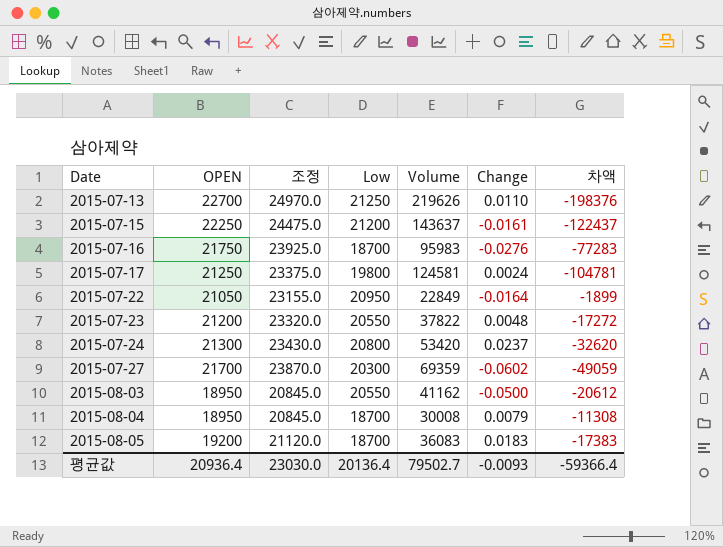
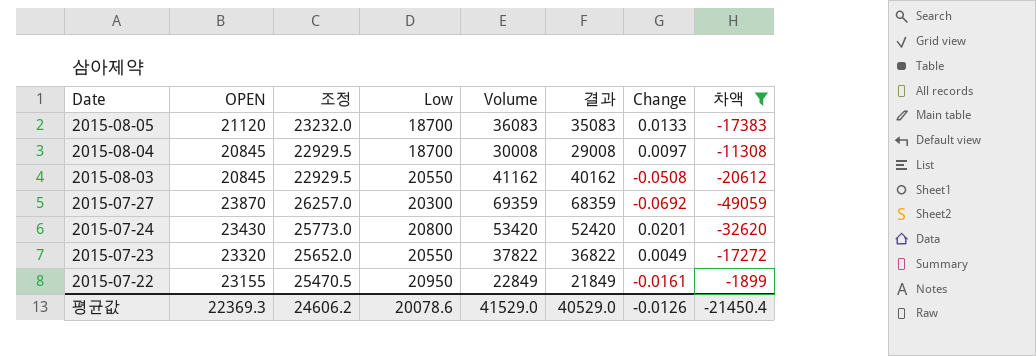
filter: none -> 차액 >= -49059
row order: Date ascending -> Date descending
column 결과 | formula: none -> [Volume] - 1000
2015-08-05 | OPEN: 19200 -> 21120
2015-08-05 | 조정: 21120.0 -> 23232.0
2015-08-05 | Change: 0.0183 -> 0.0133
2015-08-04 | OPEN: 18950 -> 20845
2015-08-04 | 조정: 20845.0 -> 22929.5
2015-08-04 | Change: 0.0079 -> 0.0097
2015-08-03 | OPEN: 18950 -> 20845
2015-08-03 | 조정: 20845.0 -> 22929.5
2015-08-03 | Change: -0.0500 -> -0.0508
2015-07-27 | OPEN: 21700 -> 23870
2015-07-27 | 조정: 23870.0 -> 26257.0
2015-07-27 | Change: -0.0602 -> -0.0692
2015-07-24 | OPEN: 21300 -> 23430
2015-07-24 | 조정: 23430.0 -> 25773.0
2015-07-24 | Change: 0.0237 -> 0.0201
2015-07-23 | OPEN: 21200 -> 23320
2015-07-23 | 조정: 23320.0 -> 25652.0
2015-07-23 | Change: 0.0048 -> 0.0049
2015-07-22 | OPEN: 21050 -> 23155
2015-07-22 | 조정: 23155.0 -> 25470.5
2015-07-22 | Change: -0.0164 -> -0.0161
평균값 | OPEN: 20936.4 -> 22369.3
평균값 | 조정: 23030.0 -> 24606.2
평균값 | Low: 20136.4 -> 20078.6
평균값 | Volume: 79502.7 -> 41529.0
평균값 | Change: -0.0093 -> -0.0126
평균값 | 차액: -59366.4 -> -21450.4

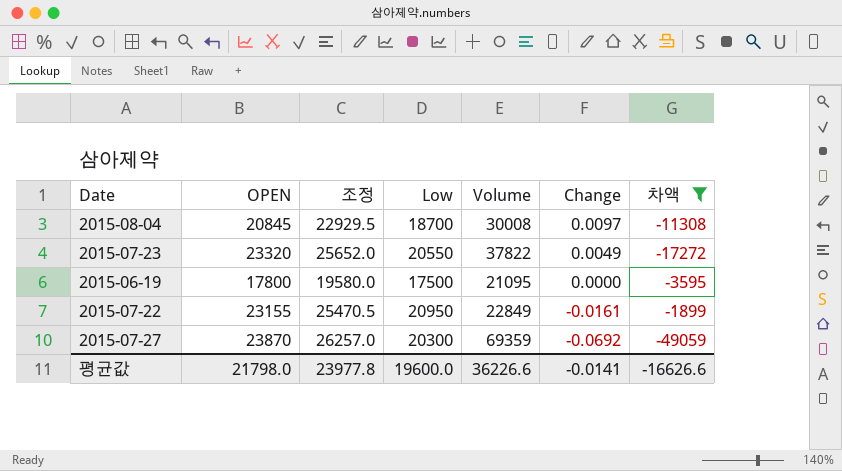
row order: Date descending -> Change descending
column 결과 | formula: [Volume] - 1000 -> none
row 2015-08-05: 21120 | 23232.0 | 18700 | 36083 | 35083 | 0.0133 | -17383 -> none
row 2015-08-03: 20845 | 22929.5 | 20550 | 41162 | 40162 | -0.0508 | -20612 -> none
row 2015-07-24: 23430 | 25773.0 | 20800 | 53420 | 52420 | 0.0201 | -32620 -> none
row 2015-06-19: none -> 17800 | 19580.0 | 17500 | 21095 | 0.0000 | -3595
평균값 | OPEN: 22369.3 -> 21798.0
평균값 | 조정: 24606.2 -> 23977.8
평균값 | Low: 20078.6 -> 19600.0
평균값 | Volume: 41529.0 -> 36226.6
평균값 | Change: -0.0126 -> -0.0141
평균값 | 차액: -21450.4 -> -16626.6

